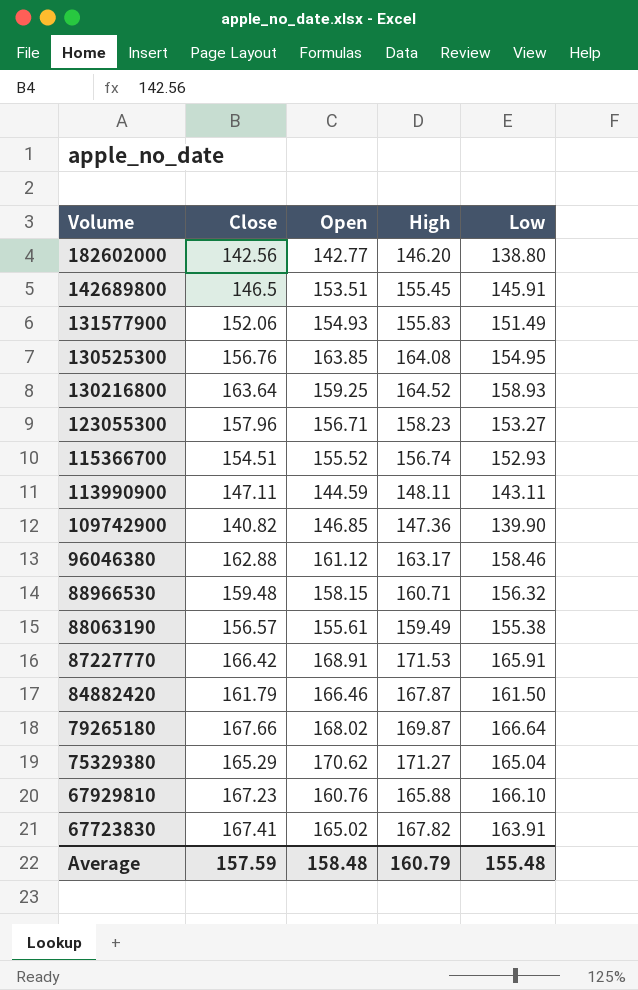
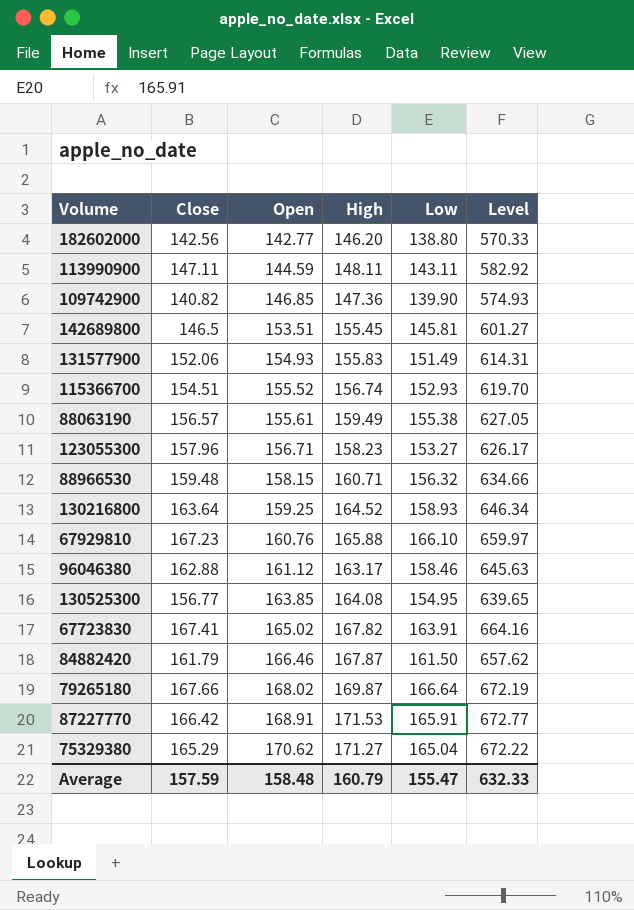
row order: Volume descending -> Open ascending
column Level | formula: none -> [Close] + [Open] + [High] + [Low]
142689800 | Low: 145.91 -> 145.81
130525300 | Close: 156.76 -> 156.77
Average | Low: 155.48 -> 155.47

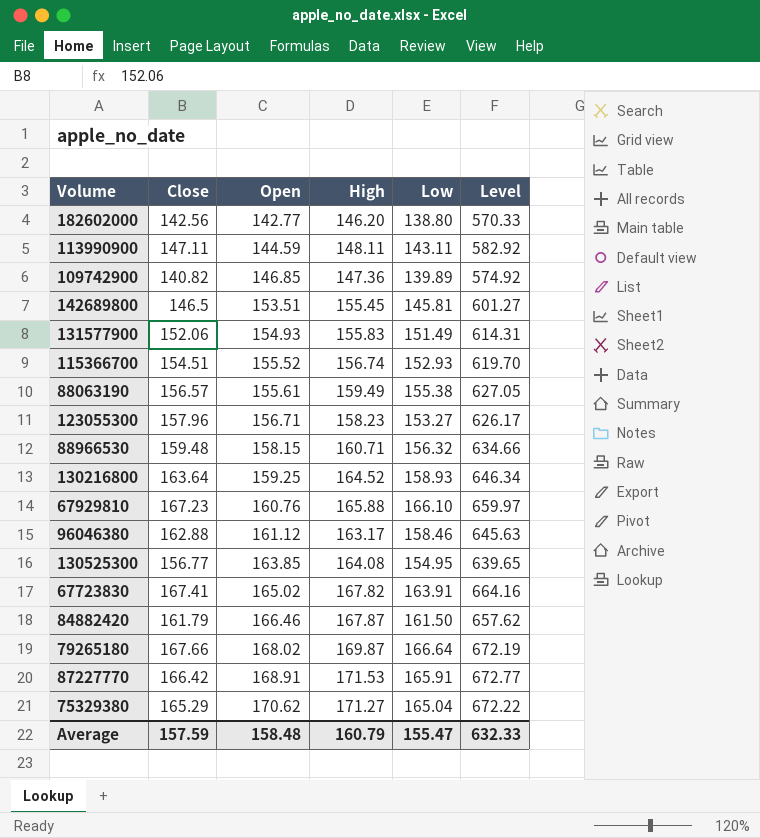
109742900 | Low: 139.90 -> 139.89
109742900 | Level: 574.93 -> 574.92

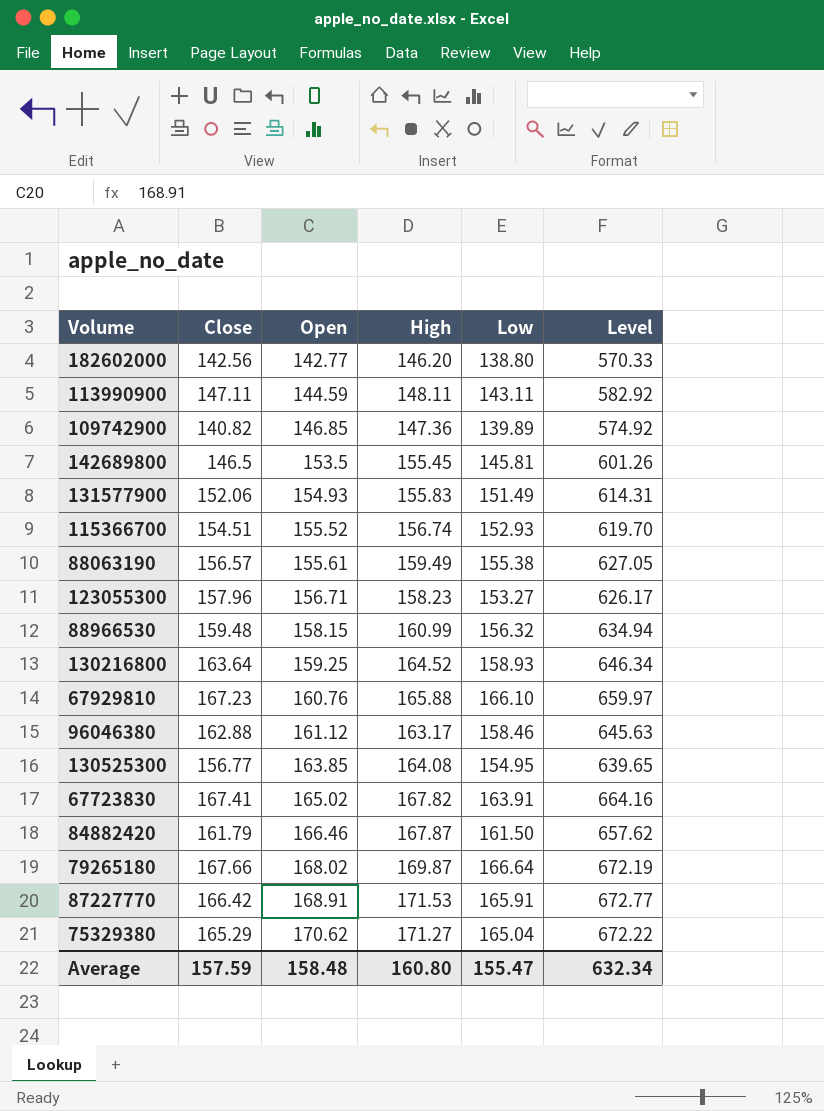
142689800 | Open: 153.51 -> 153.5
142689800 | Level: 601.27 -> 601.26
88966530 | High: 160.71 -> 160.99
88966530 | Level: 634.66 -> 634.94
Average | High: 160.79 -> 160.80
Average | Level: 632.33 -> 632.34

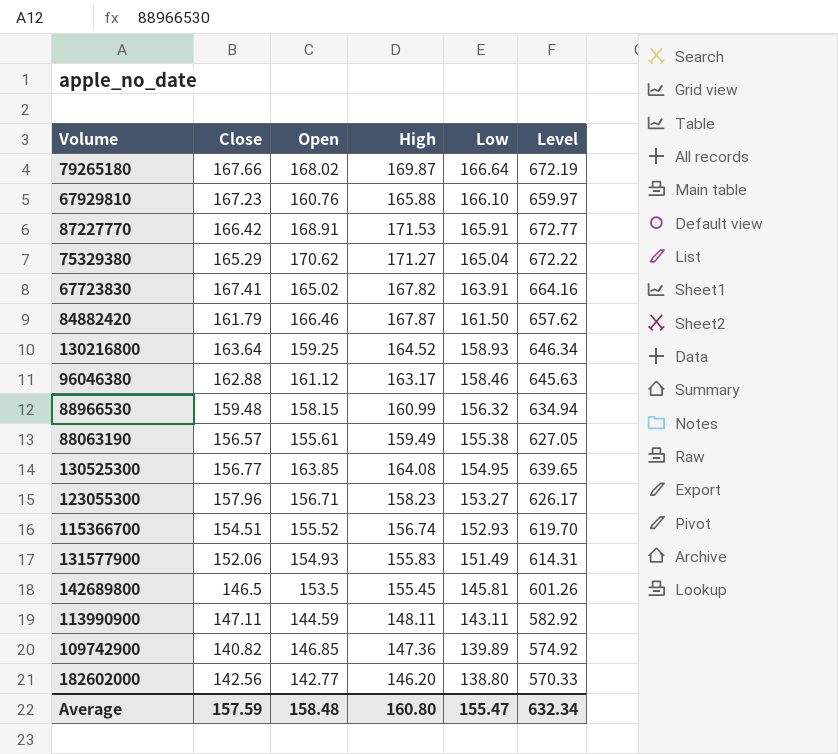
row order: Open ascending -> Low descending

